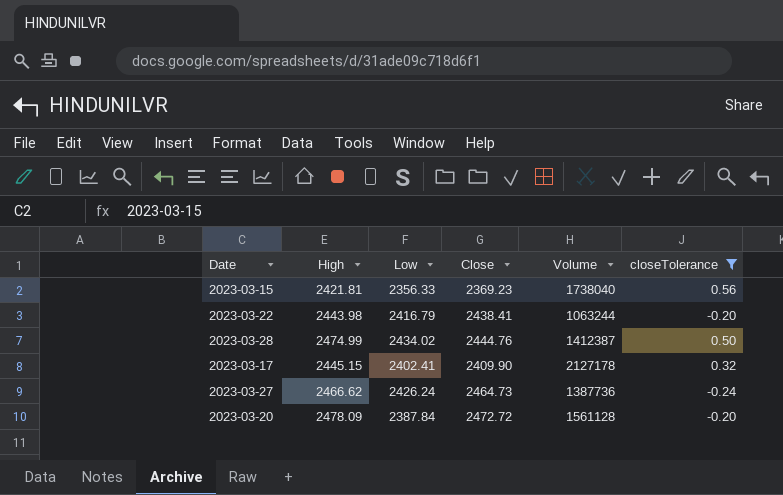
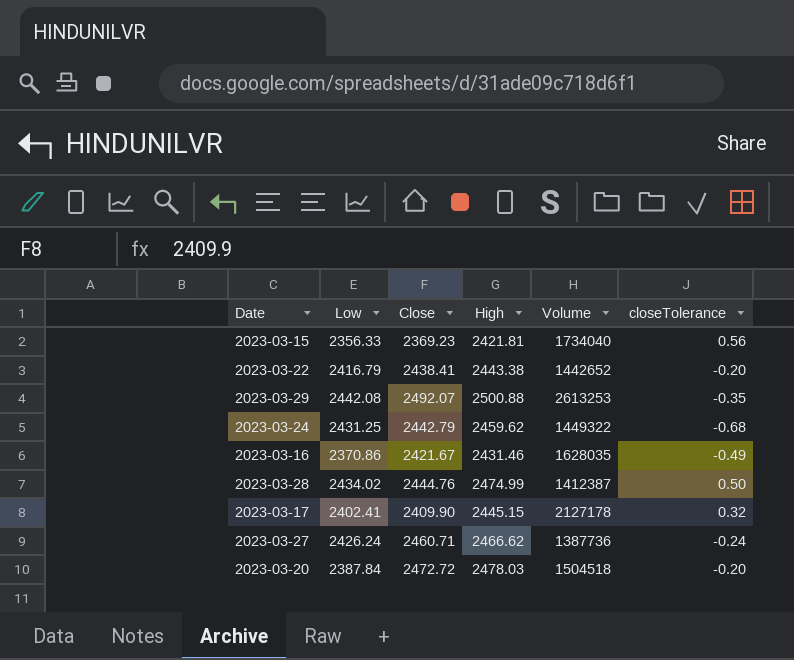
filter: closeTolerance >= -0.24 -> none
column High | position: 2 -> 4
2023-03-15 | Volume: 1738040 -> 1734040
2023-03-22 | High: 2443.98 -> 2443.38
2023-03-22 | Volume: 1063244 -> 1442652
2023-03-27 | Close: 2464.73 -> 2460.71
2023-03-20 | High: 2478.09 -> 2478.03
2023-03-20 | Volume: 1561128 -> 1504518

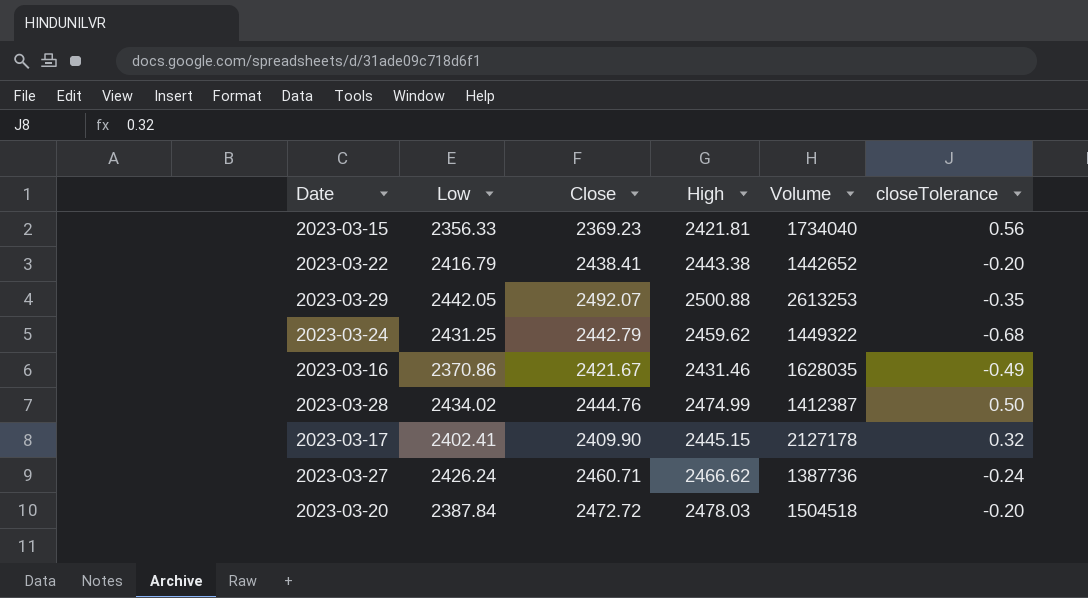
2023-03-29 | Low: 2442.08 -> 2442.05

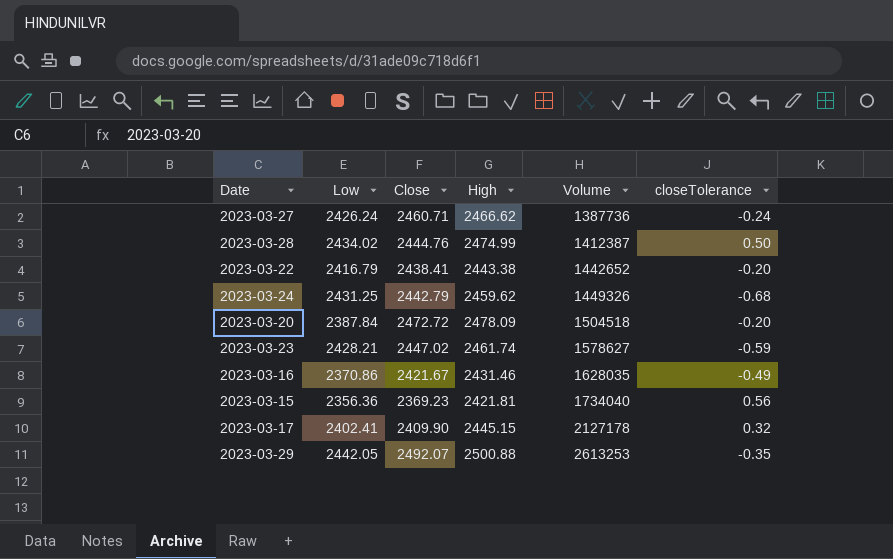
row order: none -> Volume ascending
2023-03-24 | Volume: 1449322 -> 1449326
2023-03-20 | High: 2478.03 -> 2478.09
row 2023-03-23: none -> 2428.21 | 2447.02 | 2461.74 | 1578627 | -0.59
2023-03-15 | Low: 2356.33 -> 2356.36

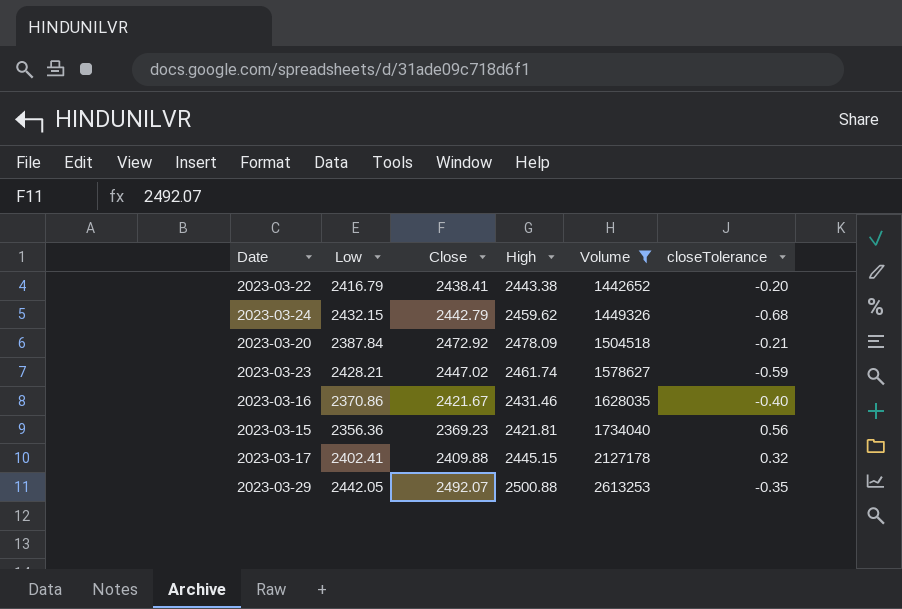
filter: none -> Volume >= 1442652
2023-03-24 | Low: 2431.25 -> 2432.15
2023-03-20 | Close: 2472.72 -> 2472.92
2023-03-20 | closeTolerance: -0.20 -> -0.21
2023-03-16 | closeTolerance: -0.49 -> -0.40
2023-03-17 | Close: 2409.90 -> 2409.88

